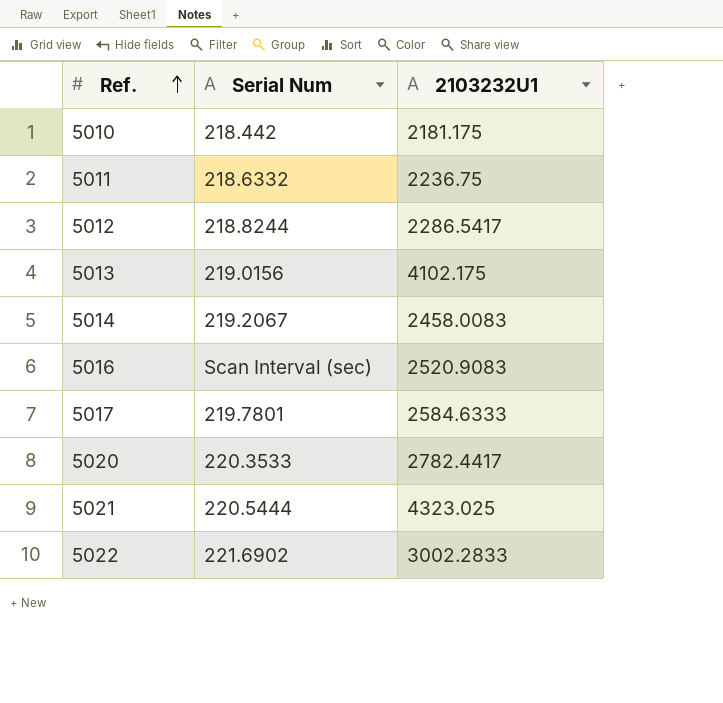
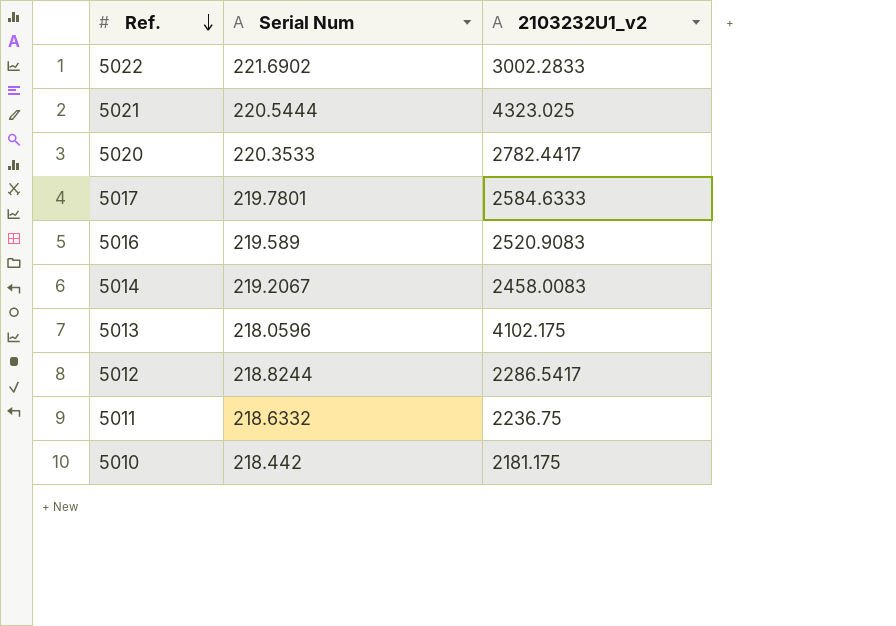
row order: Ref. ascending -> Ref. descending
column name: 2103232U1 -> 2103232U1_v2
5016 | Serial Num: Scan Interval (sec) -> 219.589
5013 | Serial Num: 219.0156 -> 218.0596

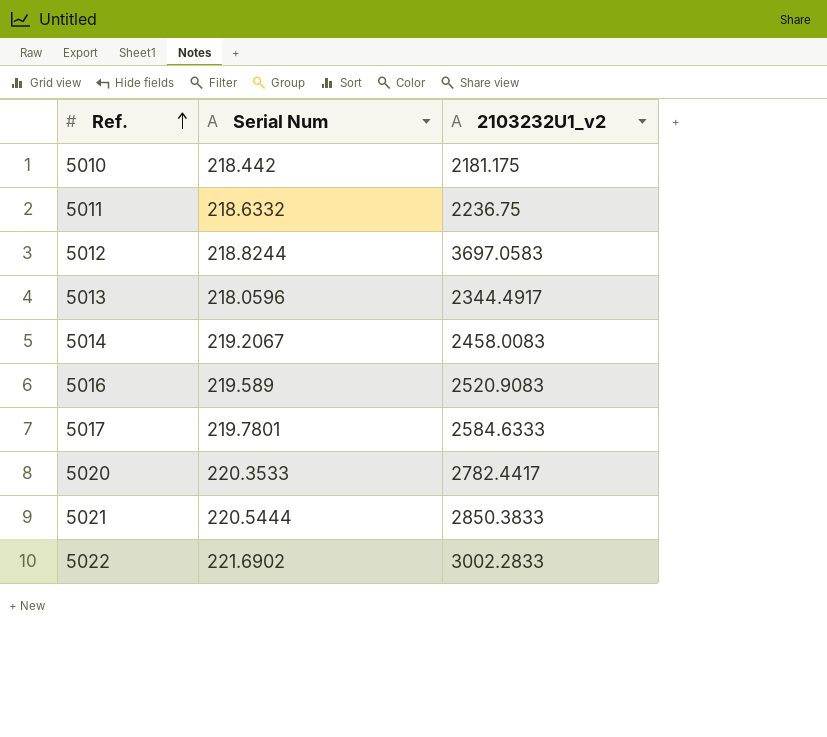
row order: Ref. descending -> Ref. ascending
5012 | 2103232U1_v2: 2286.5417 -> 3697.0583
5013 | 2103232U1_v2: 4102.175 -> 2344.4917
5021 | 2103232U1_v2: 4323.025 -> 2850.3833

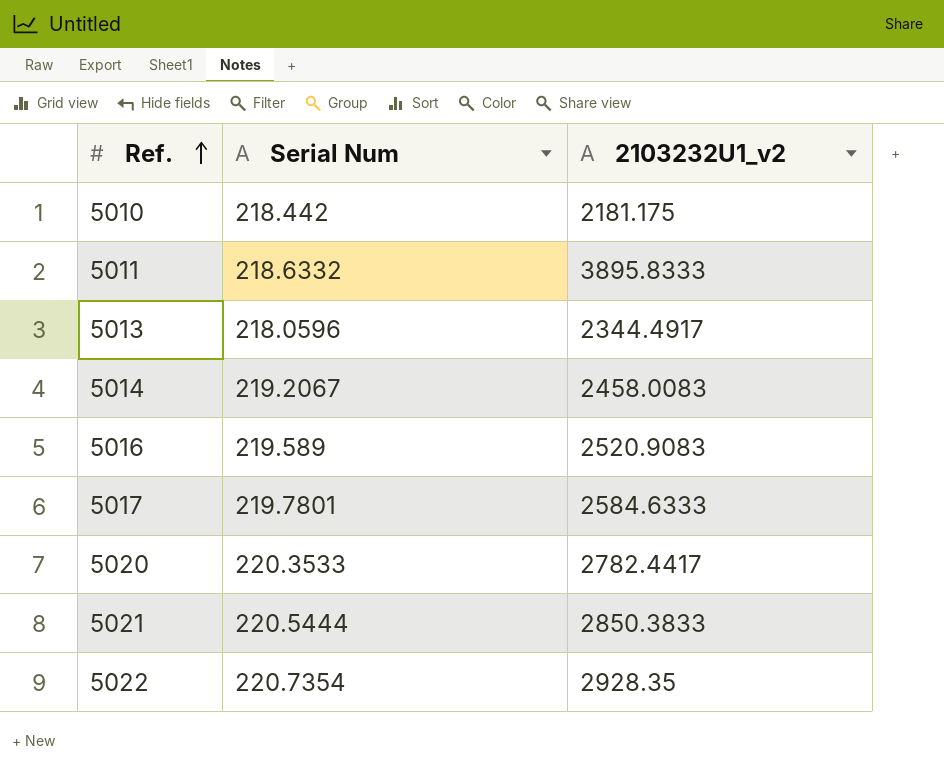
row 5012: 218.8244 | 3697.0583 -> none
5011 | 2103232U1_v2: 2236.75 -> 3895.8333
5022 | Serial Num: 221.6902 -> 220.7354
5022 | 2103232U1_v2: 3002.2833 -> 2928.35

